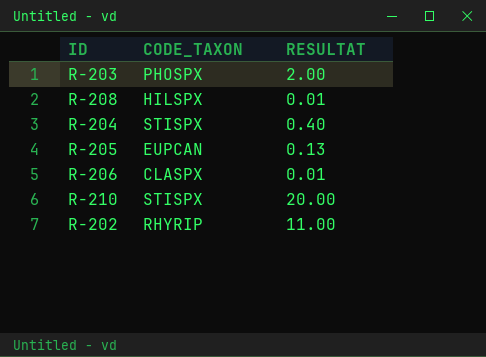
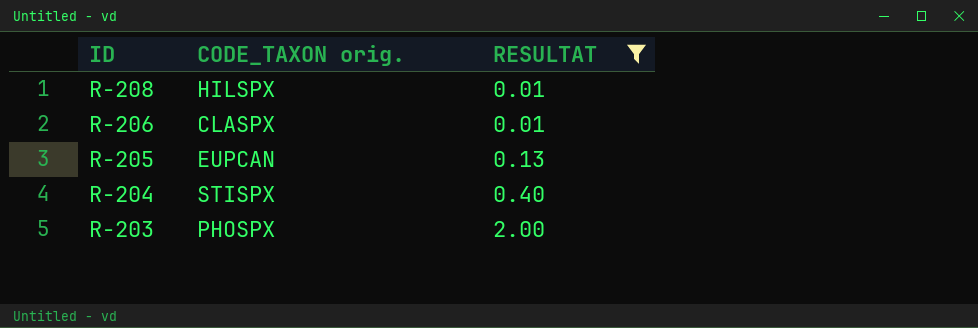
filter: none -> RESULTAT <= 2.00
row order: none -> ID descending
column name: CODE_TAXON -> CODE_TAXON orig.

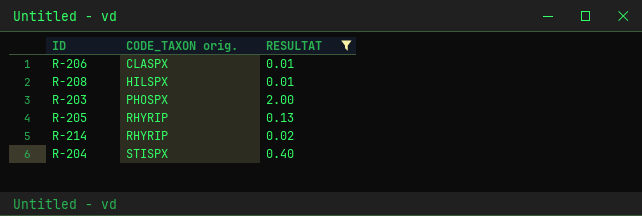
row order: ID descending -> CODE_TAXON orig. ascending
R-205 | CODE_TAXON orig.: EUPCAN -> RHYRIP
row R-214: none -> RHYRIP | 0.02

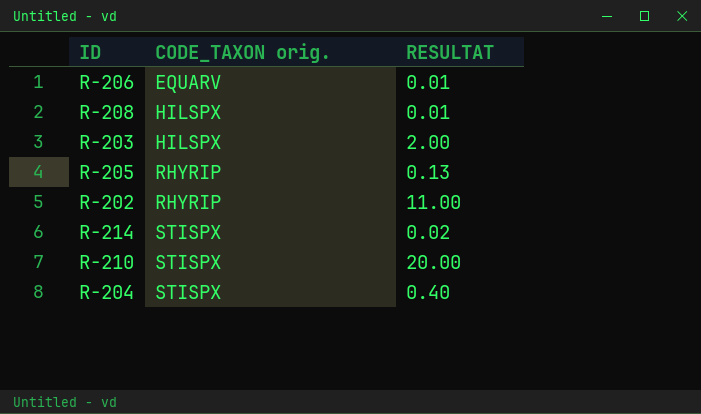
filter: RESULTAT <= 2.00 -> none
R-206 | CODE_TAXON orig.: CLASPX -> EQUARV
R-203 | CODE_TAXON orig.: PHOSPX -> HILSPX
R-214 | CODE_TAXON orig.: RHYRIP -> STISPX

